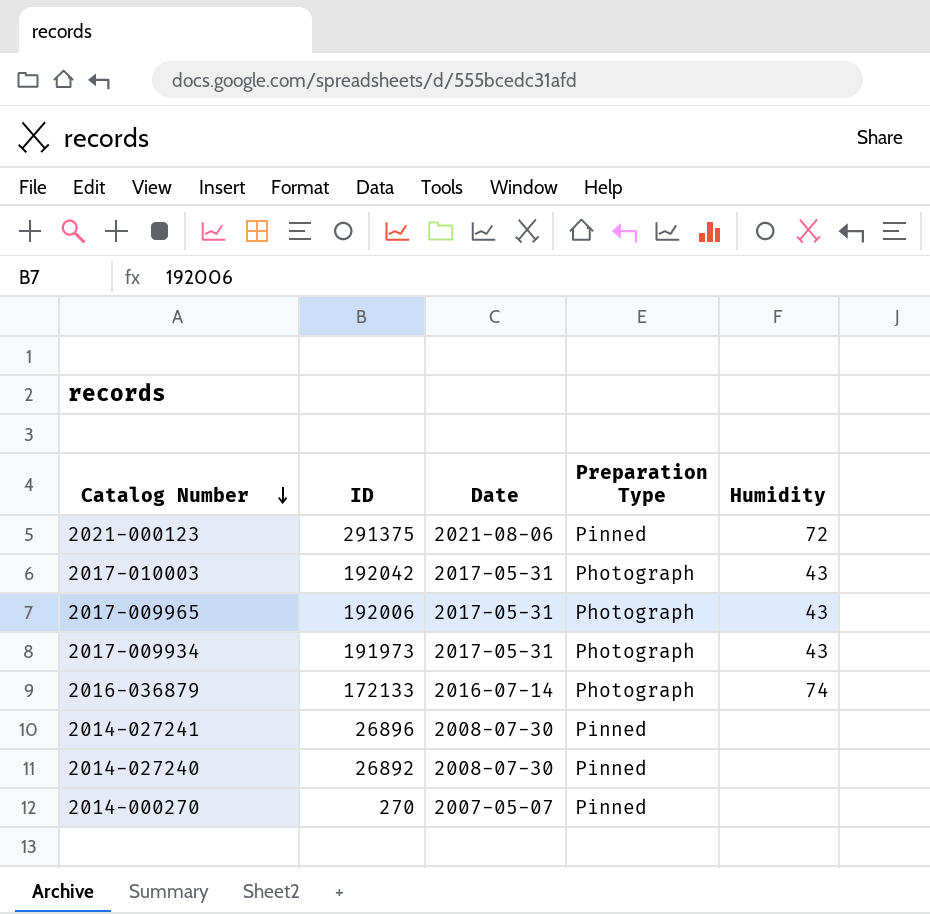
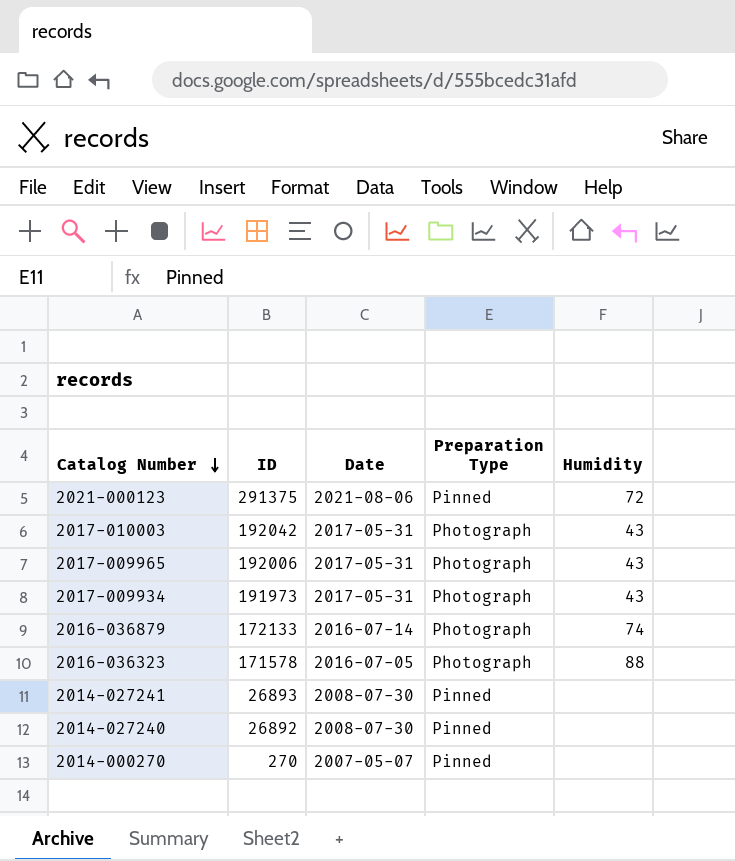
row 2016-036323: none -> 171578 | 2016-07-05 | Photograph | 88
2014-027241 | ID: 26896 -> 26893

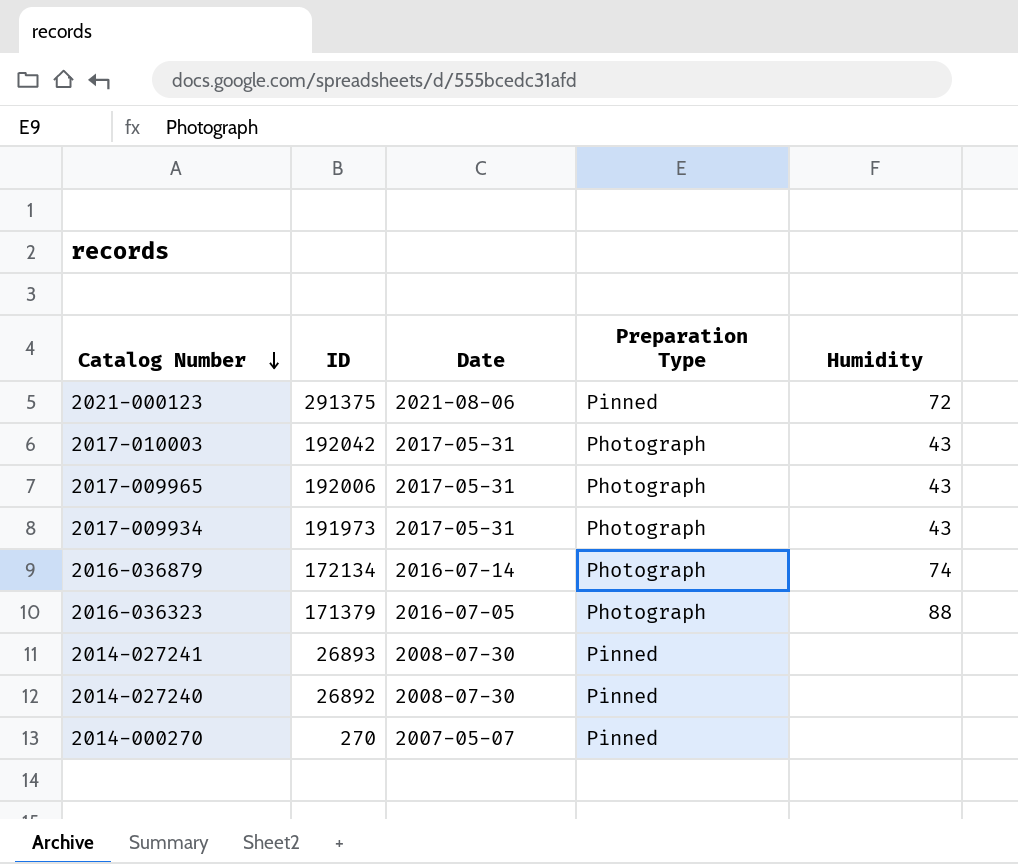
2016-036879 | ID: 172133 -> 172134
2016-036323 | ID: 171578 -> 171379

